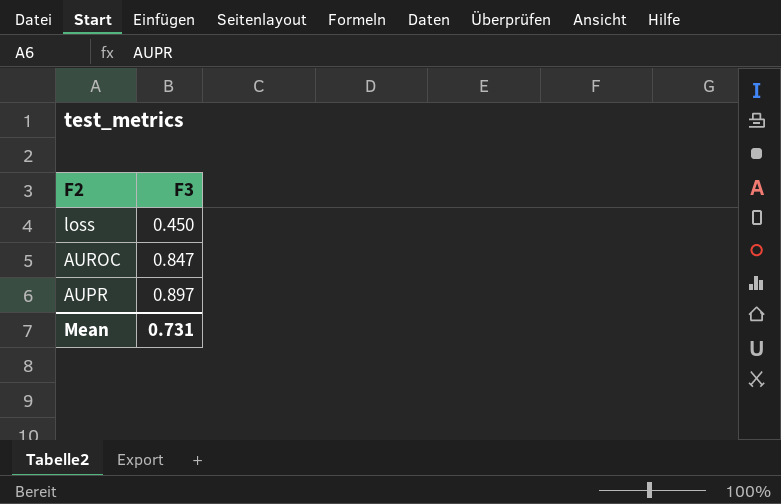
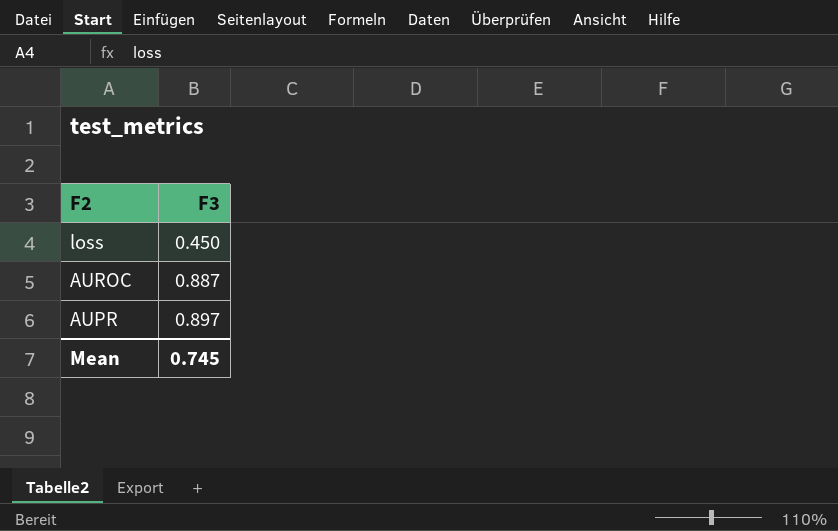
AUROC | F3: 0.847 -> 0.887
Mean | F3: 0.731 -> 0.745

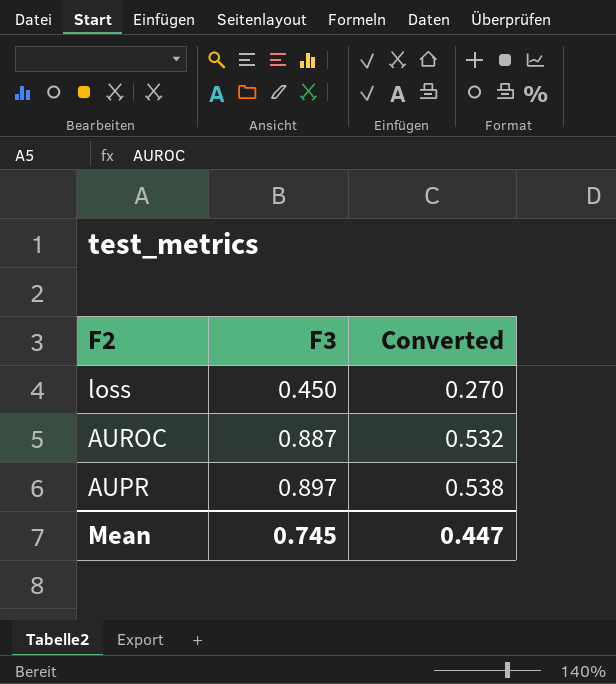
column Converted | formula: none -> [F3] * 0.6

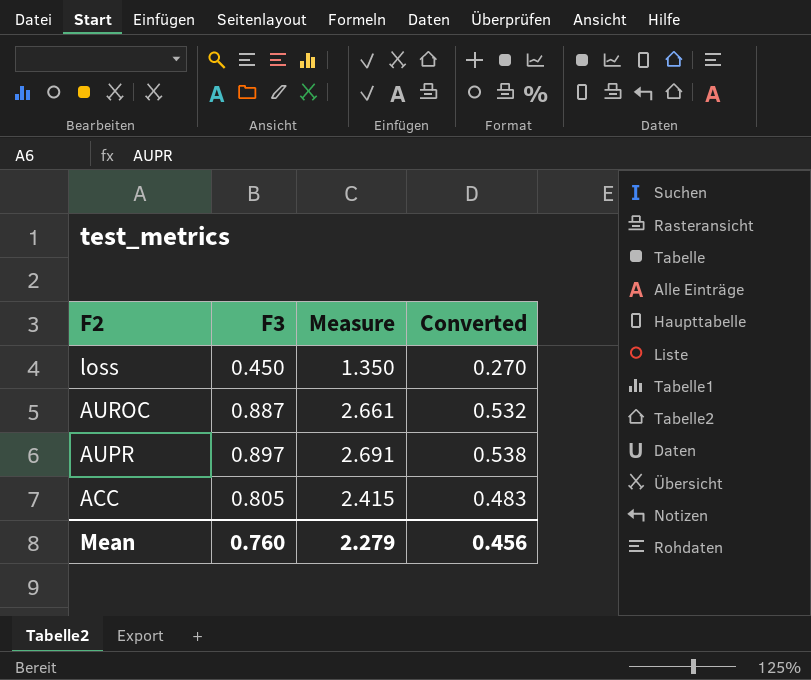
column Measure | formula: none -> [F3] * 3
row ACC: none -> 0.805 | 2.415 | 0.483
Mean | F3: 0.745 -> 0.760
Mean | Converted: 0.447 -> 0.456

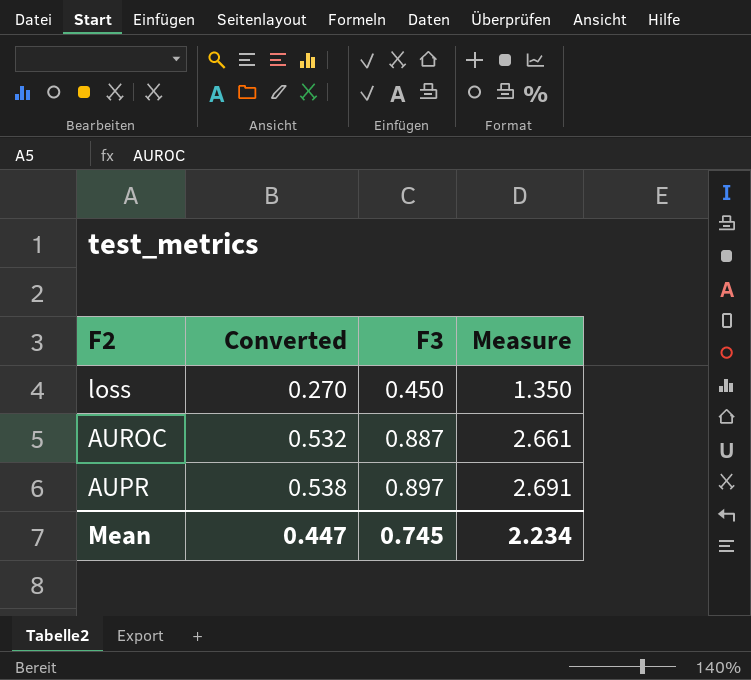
column Converted | position: 4 -> 2
row ACC: 0.805 | 2.415 | 0.483 -> none
Mean | Converted: 0.456 -> 0.447
Mean | F3: 0.760 -> 0.745
Mean | Measure: 2.279 -> 2.234

